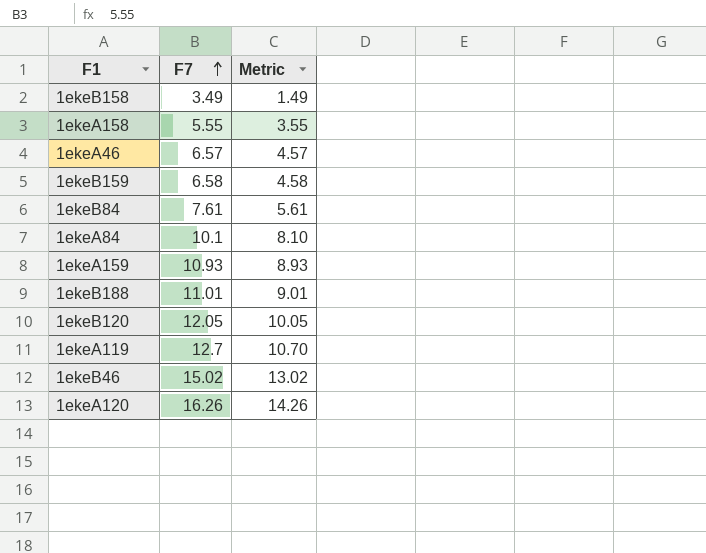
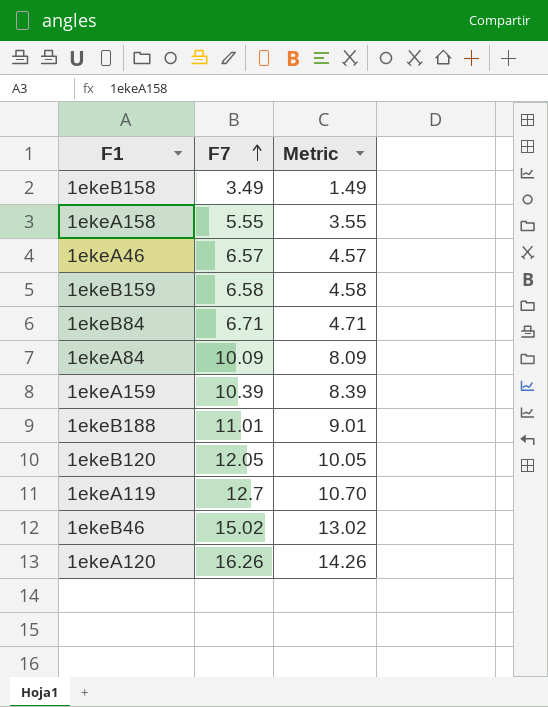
1ekeB84 | F7: 7.61 -> 6.71
1ekeB84 | Metric: 5.61 -> 4.71
1ekeA84 | F7: 10.1 -> 10.09
1ekeA84 | Metric: 8.10 -> 8.09
1ekeA159 | F7: 10.93 -> 10.39
1ekeA159 | Metric: 8.93 -> 8.39

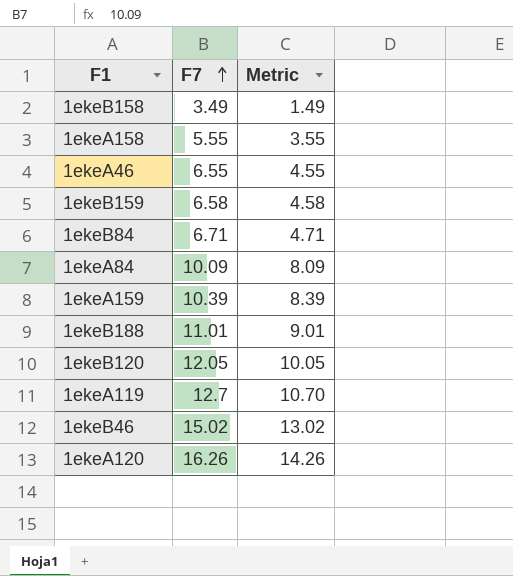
1ekeA46 | F7: 6.57 -> 6.55
1ekeA46 | Metric: 4.57 -> 4.55

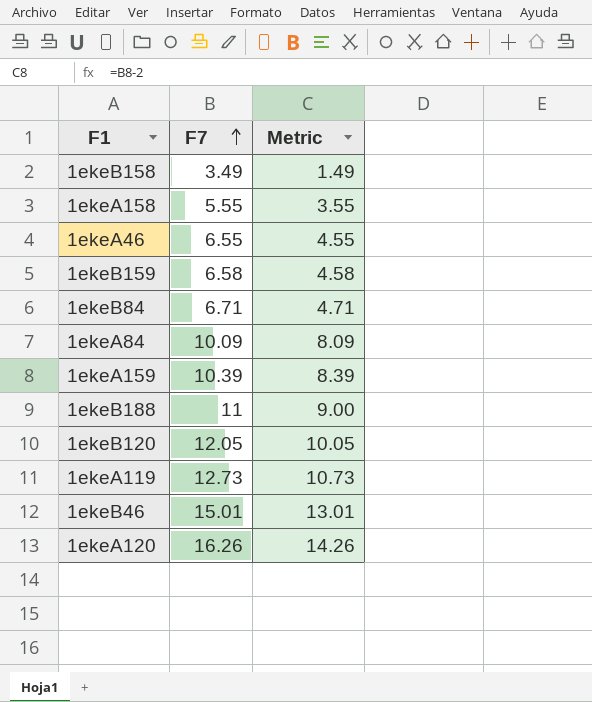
1ekeB188 | F7: 11.01 -> 11
1ekeB188 | Metric: 9.01 -> 9.00
1ekeA119 | F7: 12.7 -> 12.73
1ekeA119 | Metric: 10.70 -> 10.73
1ekeB46 | F7: 15.02 -> 15.01
1ekeB46 | Metric: 13.02 -> 13.01

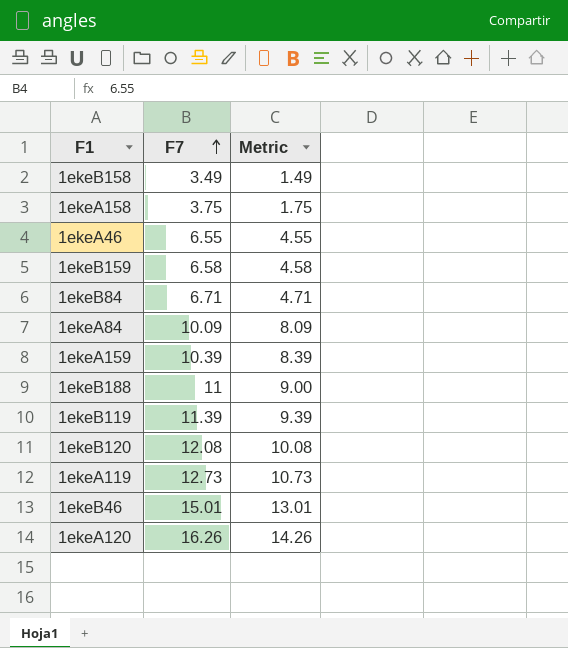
1ekeA158 | F7: 5.55 -> 3.75
1ekeA158 | Metric: 3.55 -> 1.75
row 1ekeB119: none -> 11.39 | 9.39
1ekeB120 | F7: 12.05 -> 12.08
1ekeB120 | Metric: 10.05 -> 10.08

